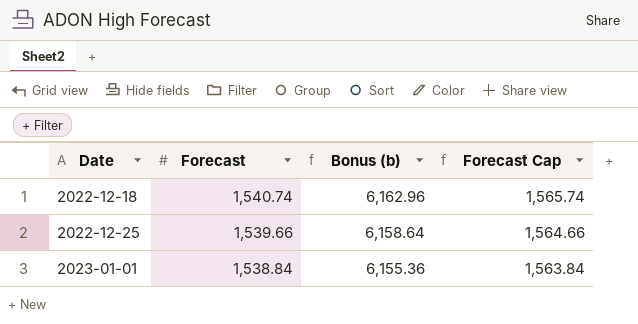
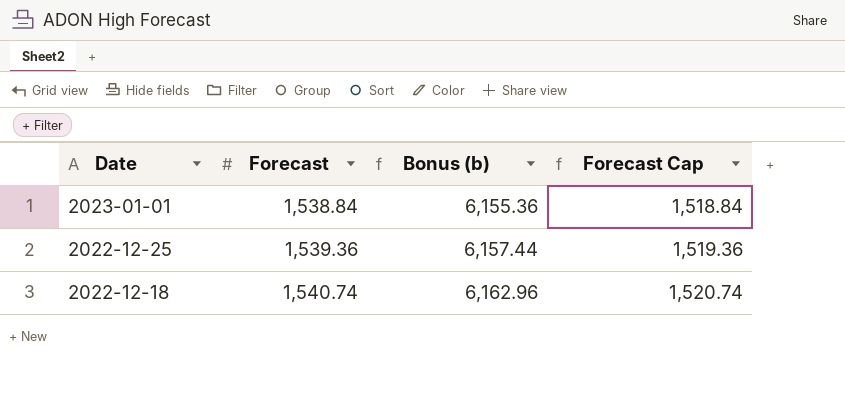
row order: Date ascending -> Date descending
column Forecast Cap | formula: [Forecast] + 25 -> [Forecast] - 20
2022-12-25 | Forecast: 1,539.66 -> 1,539.36
2022-12-25 | Bonus (b): 6,158.64 -> 6,157.44

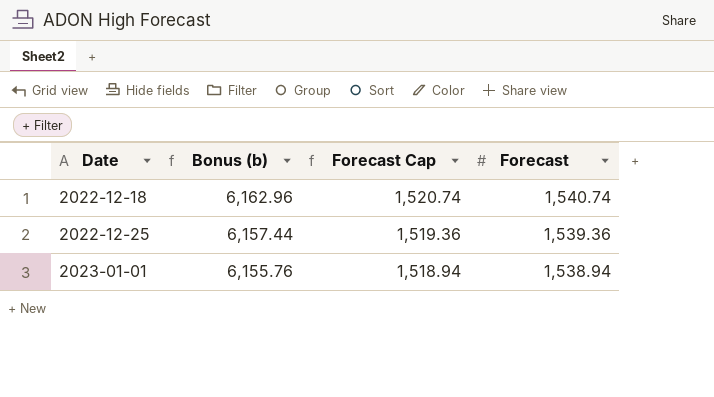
row order: Date descending -> Date ascending
column Forecast | position: 2 -> 4
2023-01-01 | Bonus (b): 6,155.36 -> 6,155.76
2023-01-01 | Forecast Cap: 1,518.84 -> 1,518.94
2023-01-01 | Forecast: 1,538.84 -> 1,538.94

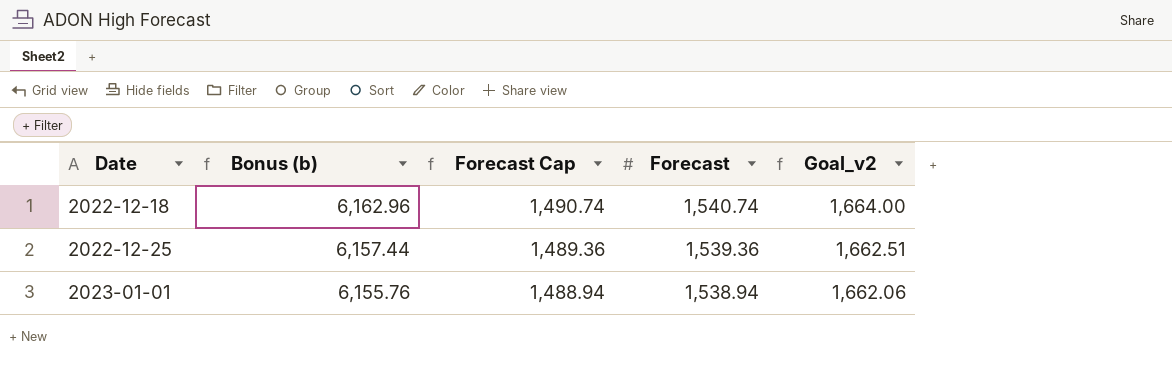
column Forecast Cap | formula: [Forecast] - 20 -> [Forecast] - 50
column Goal_v2 | formula: none -> [Forecast] * 1.08

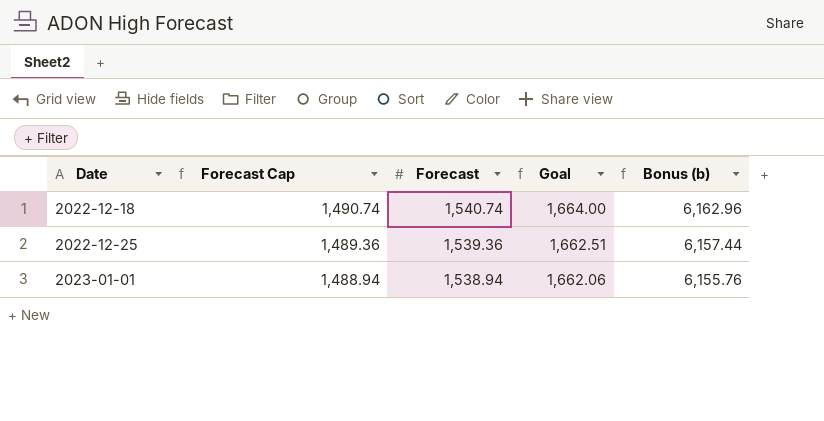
column name: Goal_v2 -> Goal
column Bonus (b) | position: 2 -> 5

